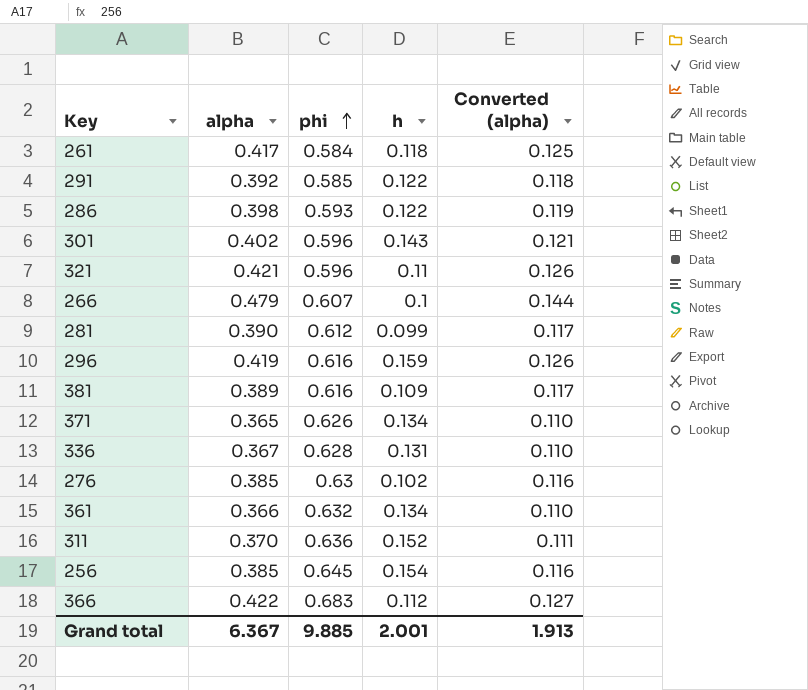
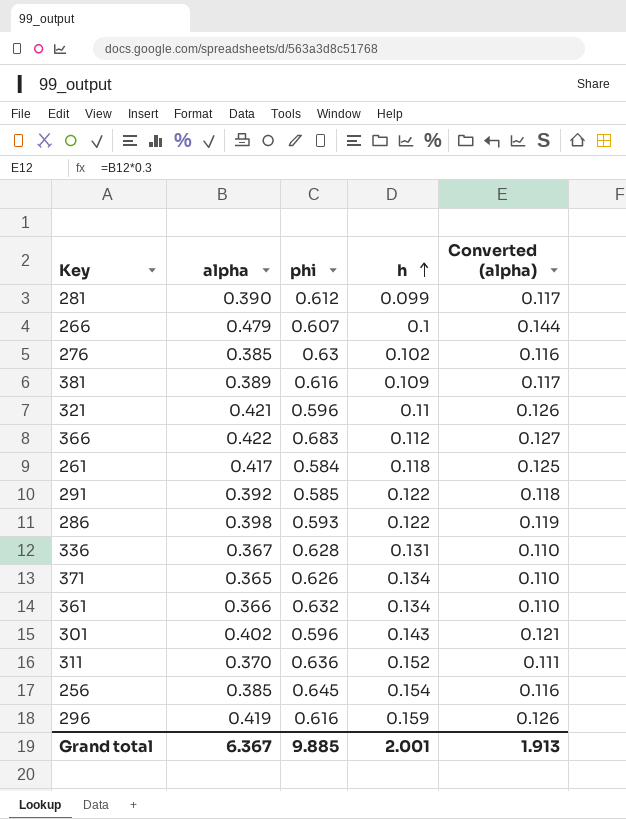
row order: phi ascending -> h ascending

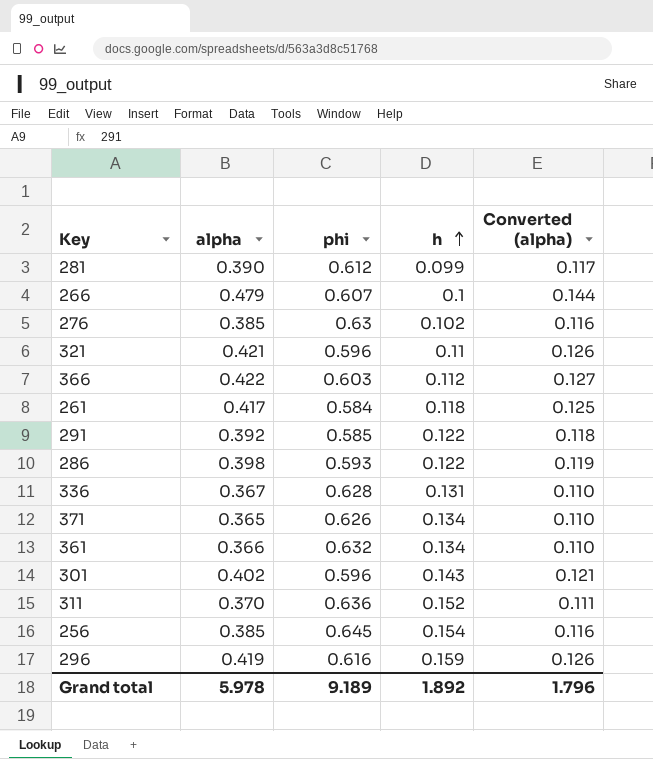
row 381: 0.389 | 0.616 | 0.109 | 0.117 -> none
366 | phi: 0.683 -> 0.603
Grand total | alpha: 6.367 -> 5.978
Grand total | phi: 9.885 -> 9.189
Grand total | h: 2.001 -> 1.892
Grand total | Converted (alpha): 1.913 -> 1.796

